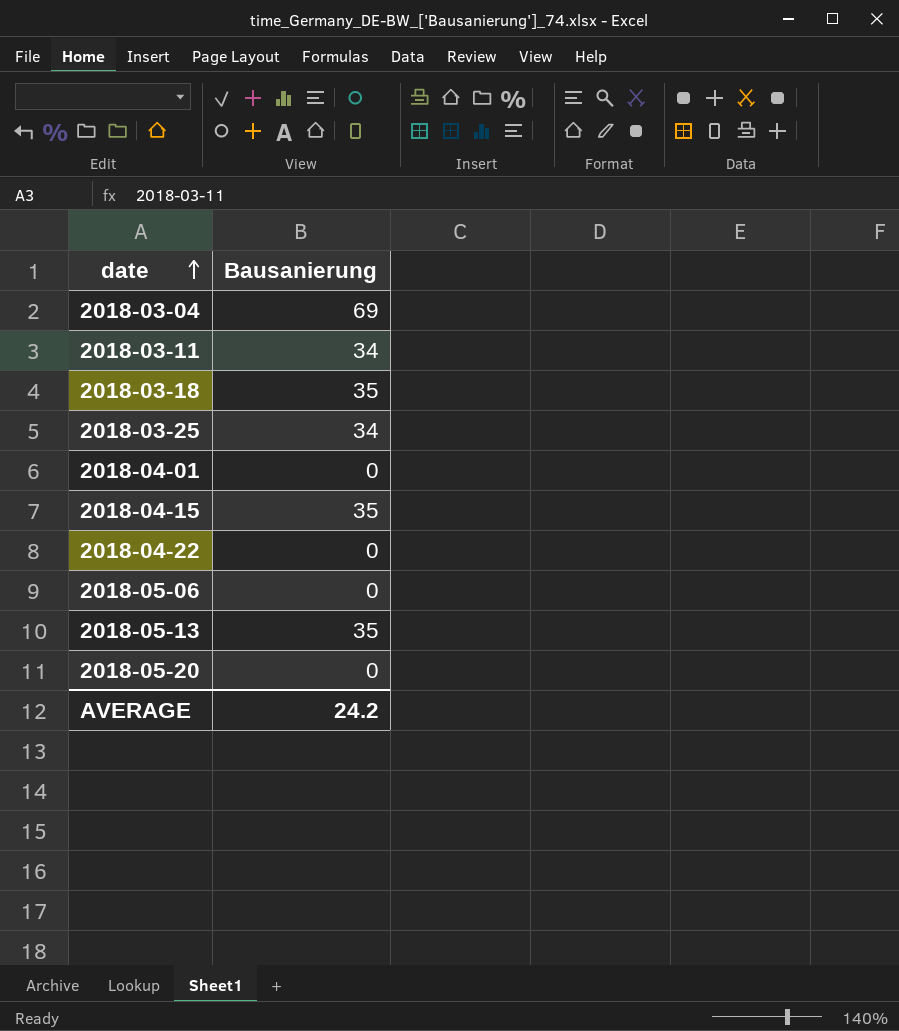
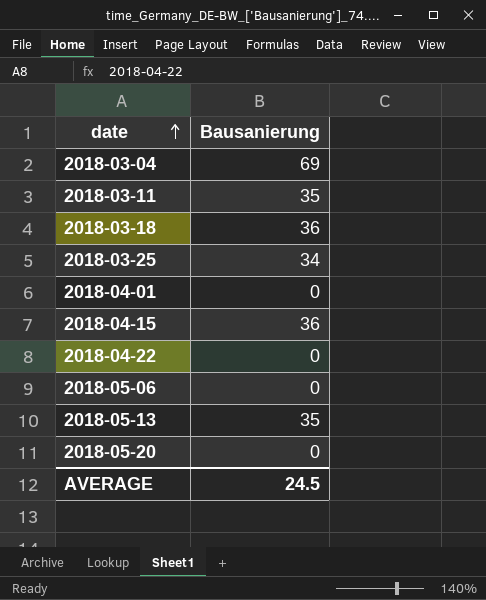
2018-03-11 | Bausanierung: 34 -> 35
2018-03-18 | Bausanierung: 35 -> 36
2018-04-15 | Bausanierung: 35 -> 36
AVERAGE | Bausanierung: 24.2 -> 24.5

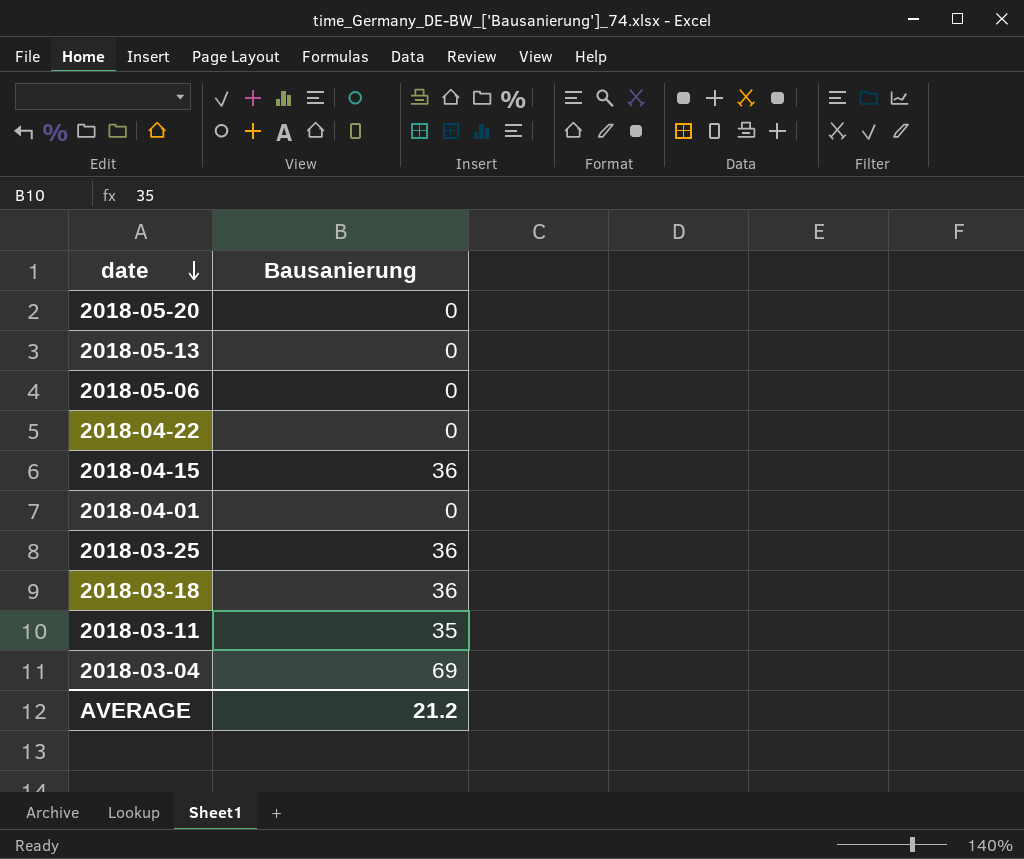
row order: date ascending -> date descending
2018-05-13 | Bausanierung: 35 -> 0
2018-03-25 | Bausanierung: 34 -> 36
AVERAGE | Bausanierung: 24.5 -> 21.2

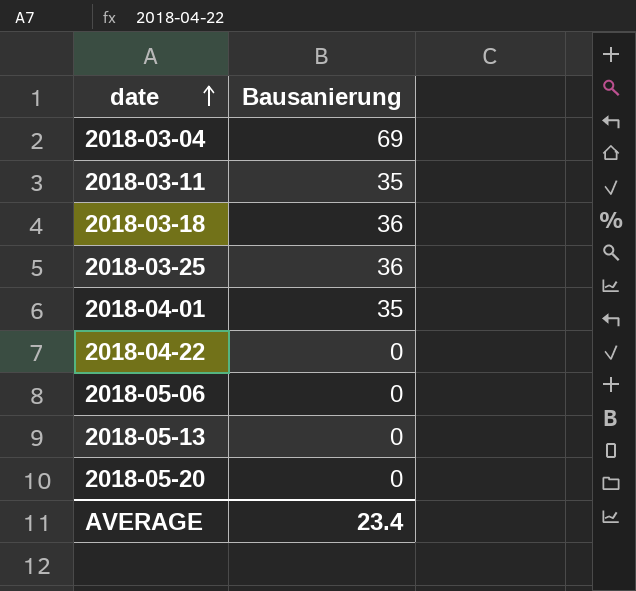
row order: date descending -> date ascending
row 2018-04-15: 36 -> none
2018-04-01 | Bausanierung: 0 -> 35
AVERAGE | Bausanierung: 21.2 -> 23.4

